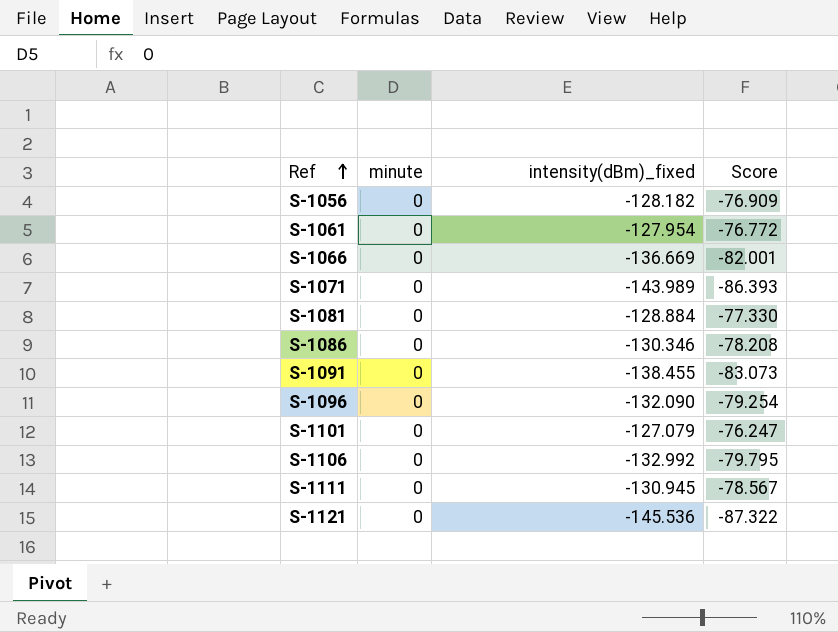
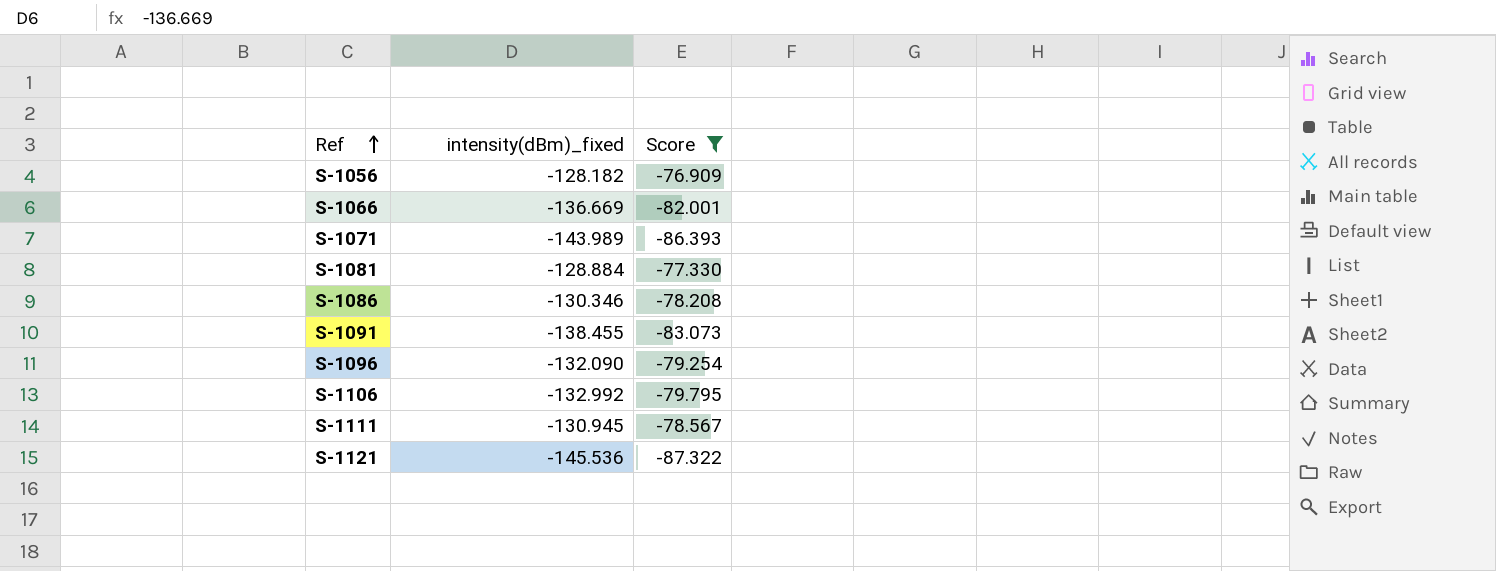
filter: none -> Score <= -76.909
column minute | position: 2 -> none

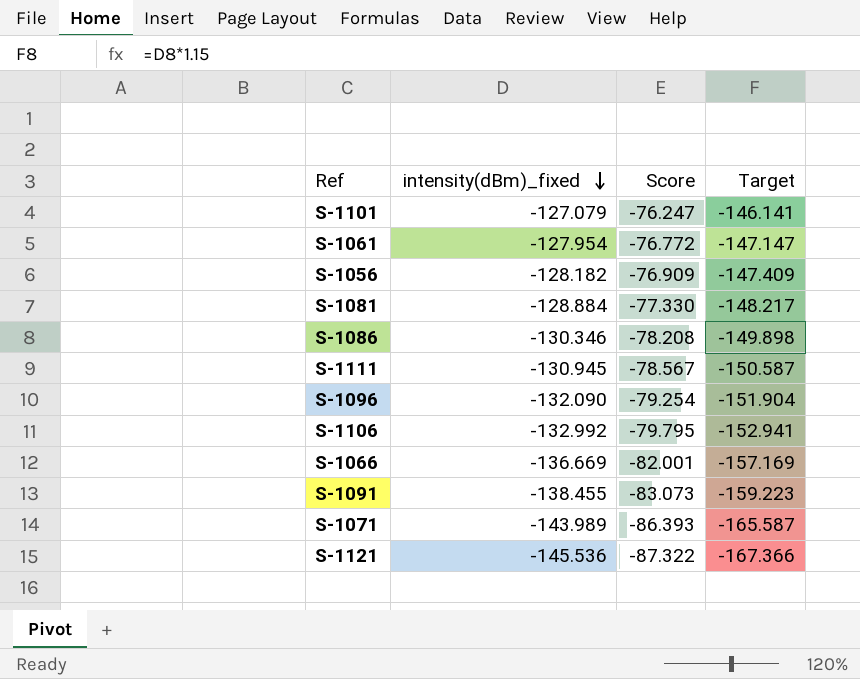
filter: Score <= -76.909 -> none
row order: Ref ascending -> intensity(dBm)_fixed descending
column Target | formula: none -> [intensity(dBm)_fixed] * 1.15

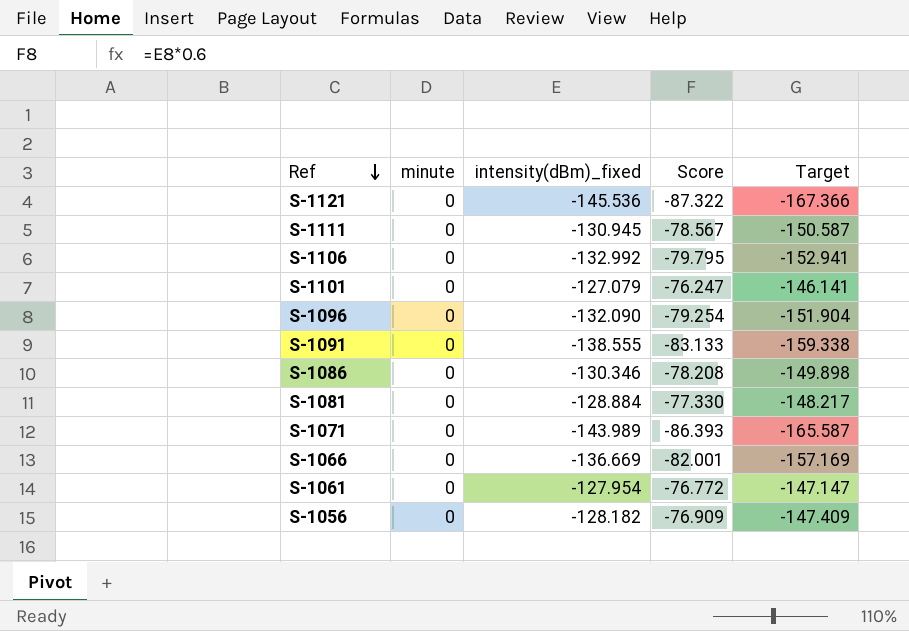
row order: intensity(dBm)_fixed descending -> Ref descending
column minute | position: none -> 2
S-1091 | intensity(dBm)_fixed: -138.455 -> -138.555
S-1091 | Score: -83.073 -> -83.133
S-1091 | Target: -159.223 -> -159.338

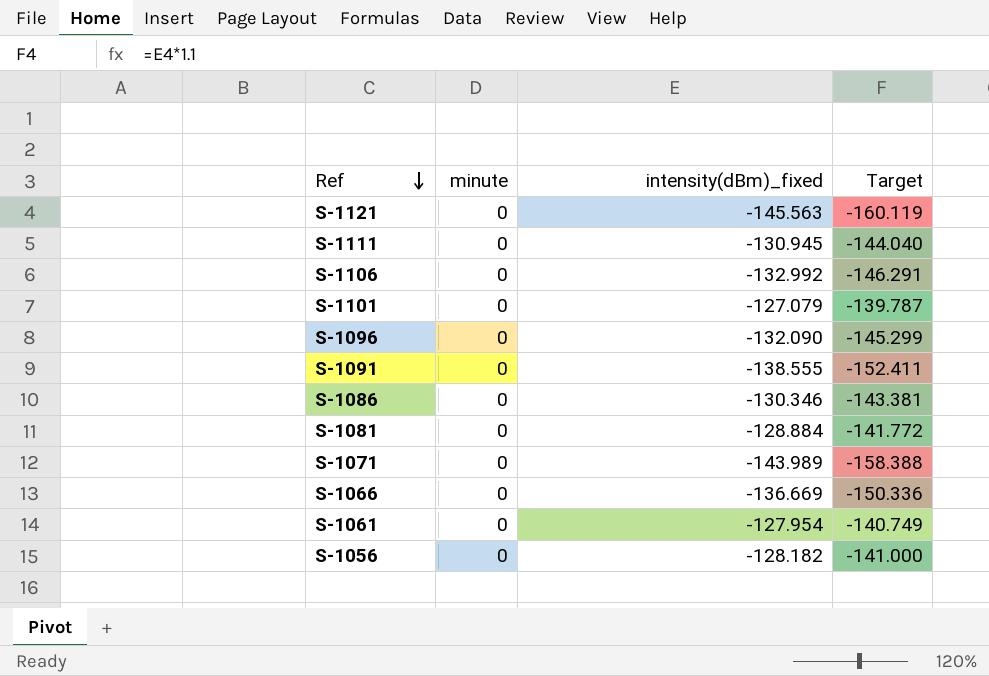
column Score | formula: [intensity(dBm)_fixed] * 0.6 -> none
column Target | formula: [intensity(dBm)_fixed] * 1.15 -> [intensity(dBm)_fixed] * 1.1
S-1121 | intensity(dBm)_fixed: -145.536 -> -145.563

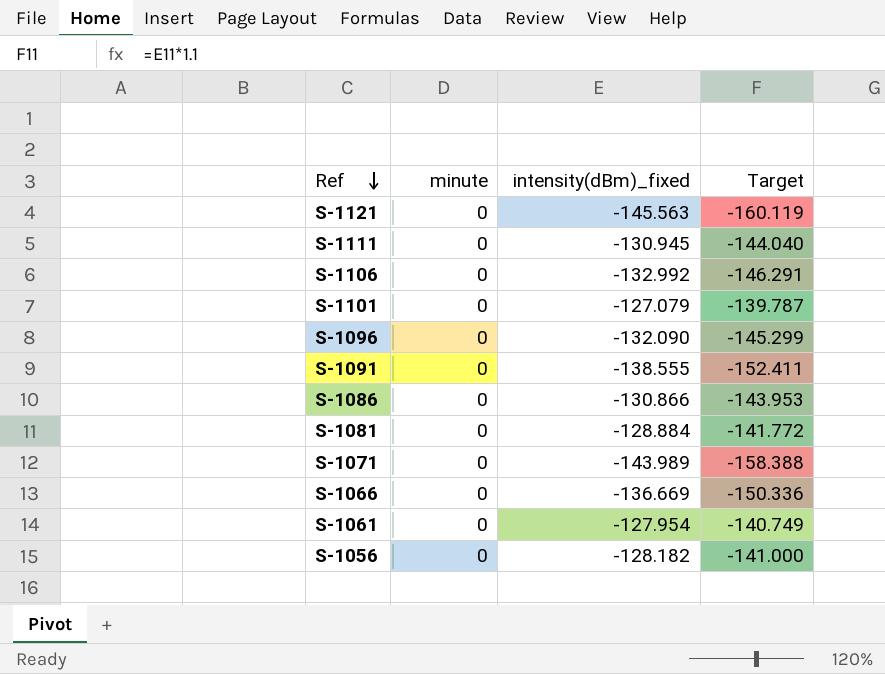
S-1086 | intensity(dBm)_fixed: -130.346 -> -130.866
S-1086 | Target: -143.381 -> -143.953

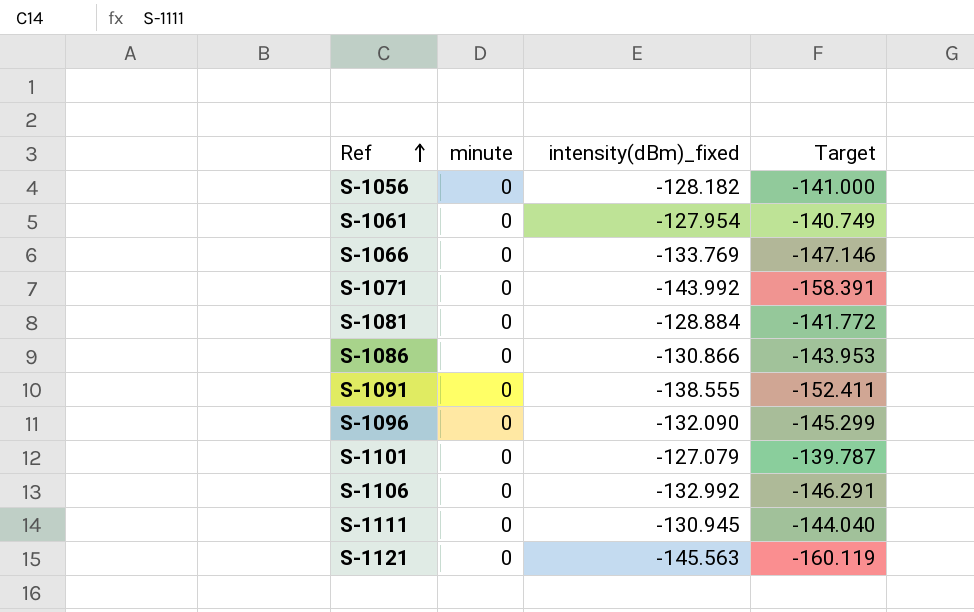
row order: Ref descending -> Ref ascending
S-1066 | intensity(dBm)_fixed: -136.669 -> -133.769
S-1066 | Target: -150.336 -> -147.146
S-1071 | intensity(dBm)_fixed: -143.989 -> -143.992
S-1071 | Target: -158.388 -> -158.391

